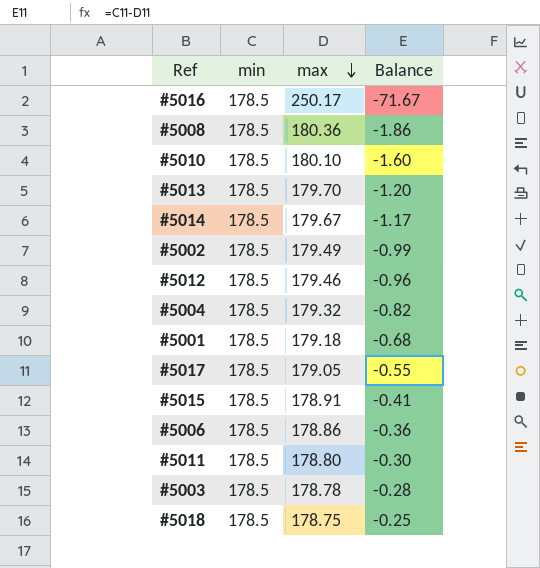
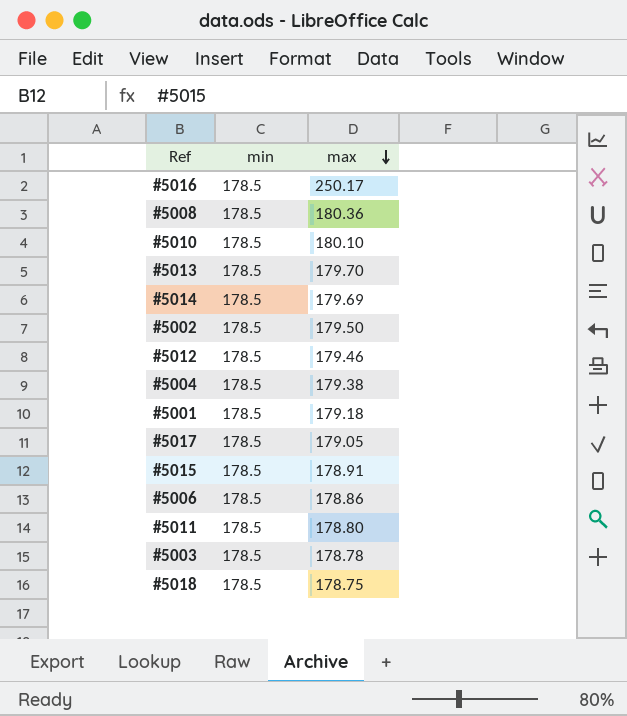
column Balance | formula: [min] - [max] -> none
#5014 | max: 179.67 -> 179.69
#5002 | max: 179.49 -> 179.50
#5004 | max: 179.32 -> 179.38

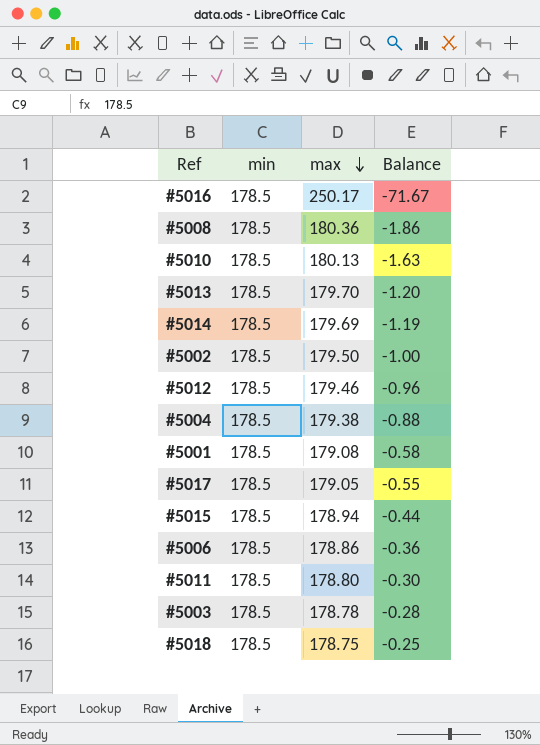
column Balance | formula: none -> [min] - [max]
#5010 | max: 180.10 -> 180.13
#5001 | max: 179.18 -> 179.08
#5015 | max: 178.91 -> 178.94

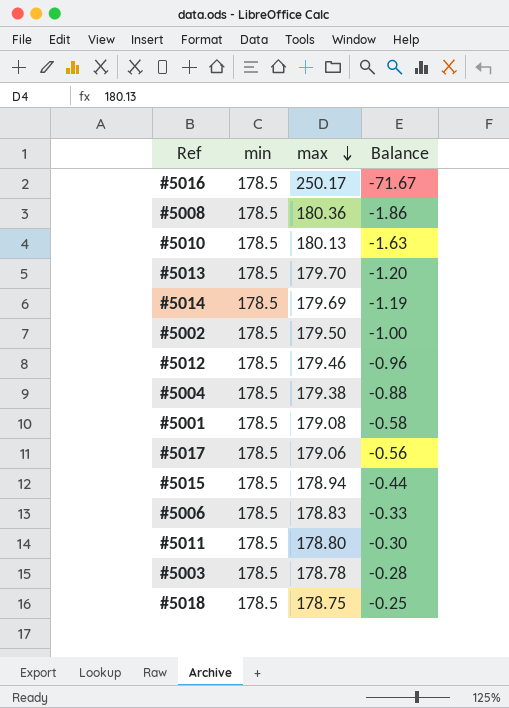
#5017 | max: 179.05 -> 179.06
#5017 | Balance: -0.55 -> -0.56
#5006 | max: 178.86 -> 178.83
#5006 | Balance: -0.36 -> -0.33

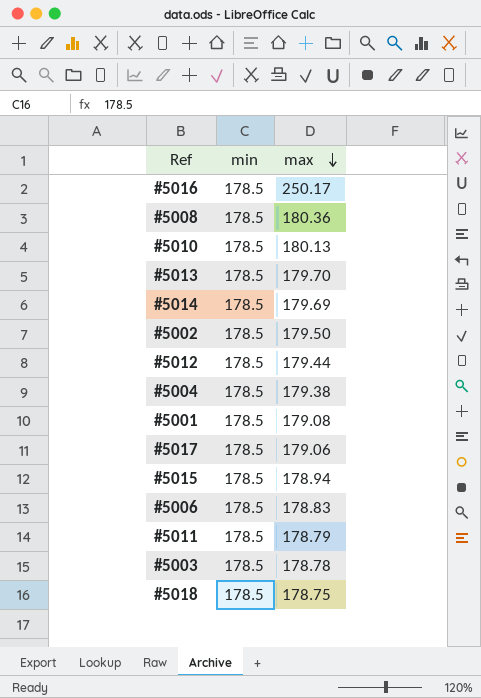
column Balance | formula: [min] - [max] -> none
#5012 | max: 179.46 -> 179.44
#5011 | max: 178.80 -> 178.79

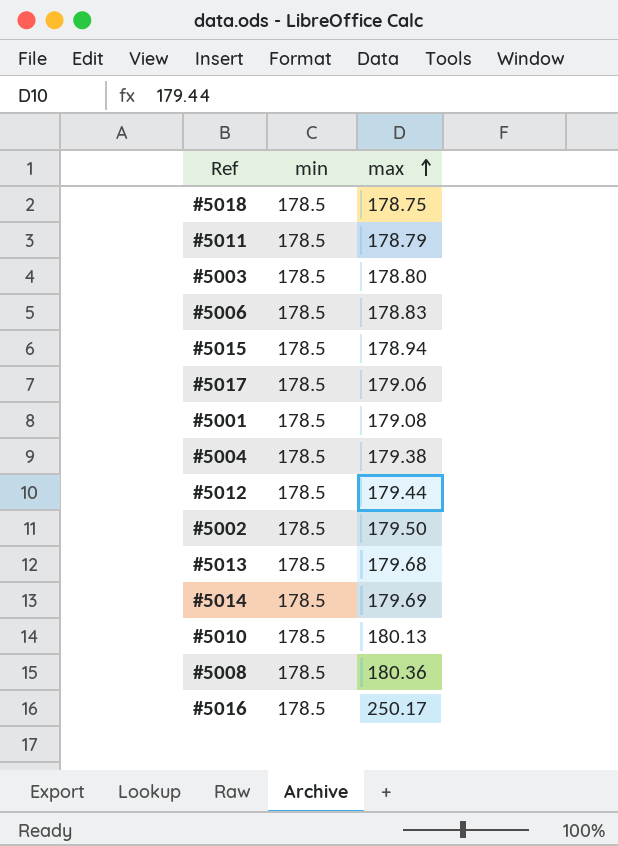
row order: max descending -> max ascending
#5003 | max: 178.78 -> 178.80
#5013 | max: 179.70 -> 179.68

